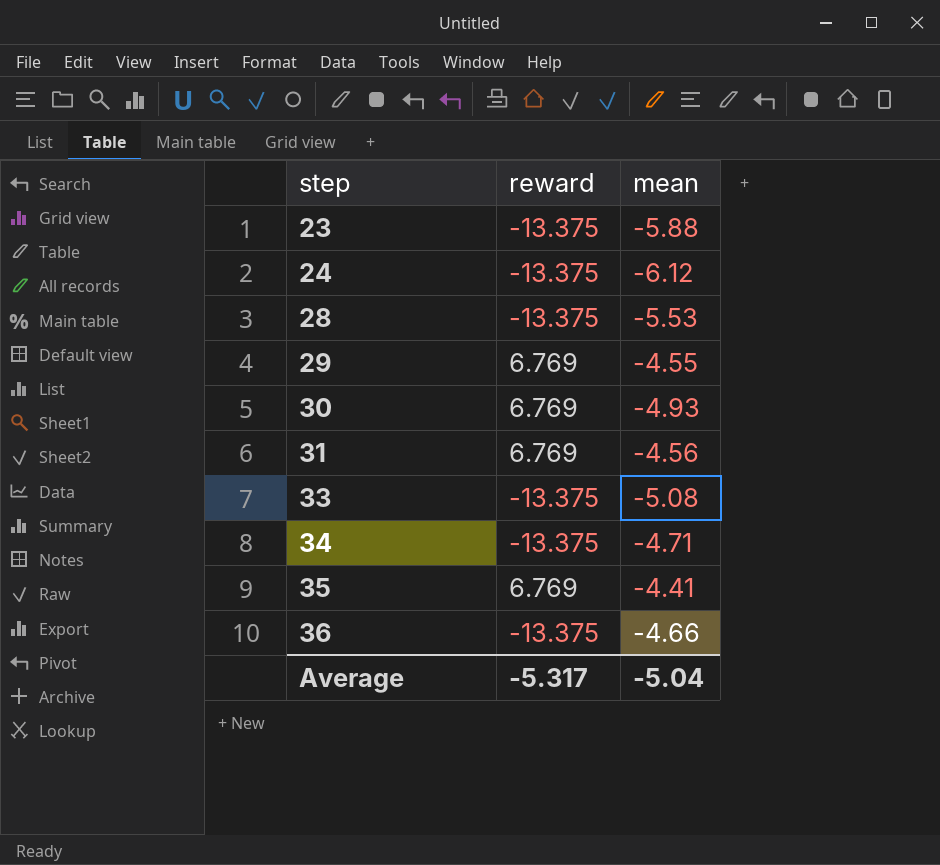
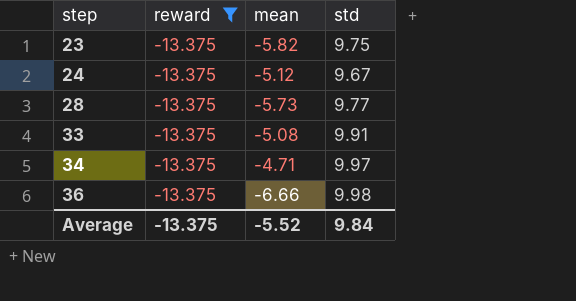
filter: none -> reward = -13.375
column std | position: none -> 4
23 | mean: -5.88 -> -5.82
24 | mean: -6.12 -> -5.12
28 | mean: -5.53 -> -5.73
36 | mean: -4.66 -> -6.66
Average | reward: -5.317 -> -13.375
Average | mean: -5.04 -> -5.52

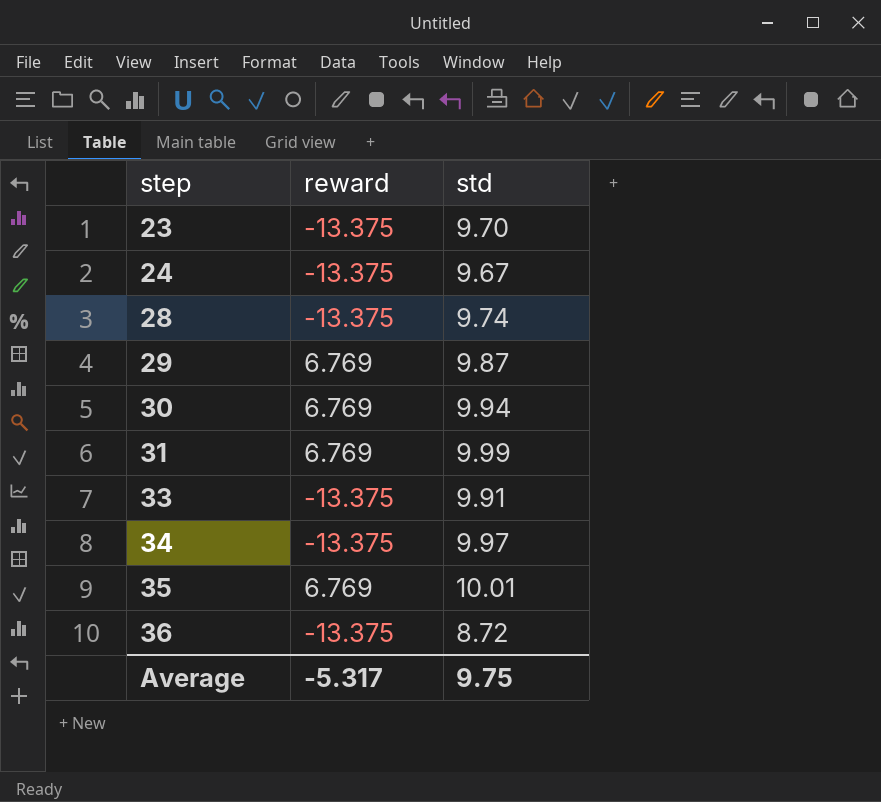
filter: reward = -13.375 -> none
column mean | position: 3 -> none
23 | std: 9.75 -> 9.70
28 | std: 9.77 -> 9.74
36 | std: 9.98 -> 8.72
Average | reward: -13.375 -> -5.317
Average | std: 9.84 -> 9.75

